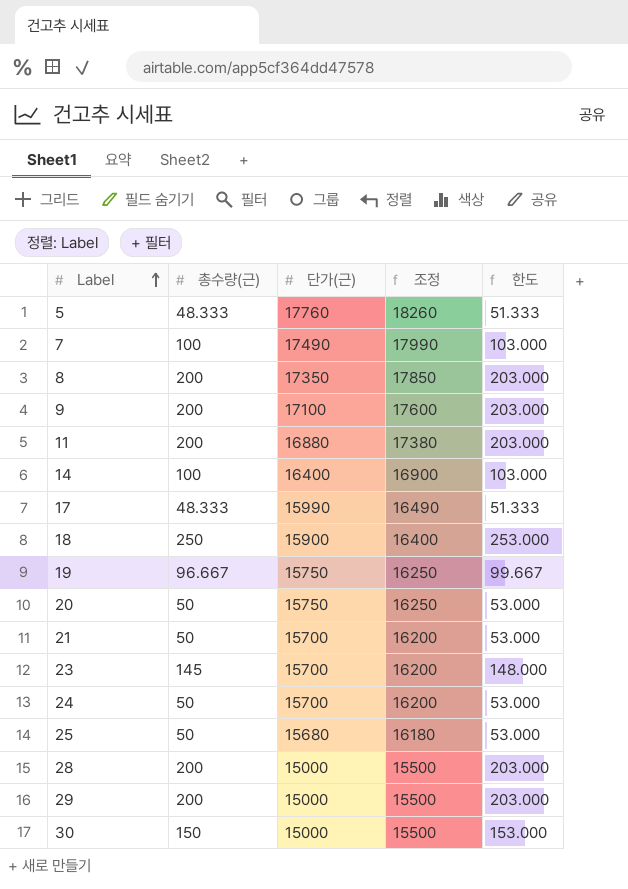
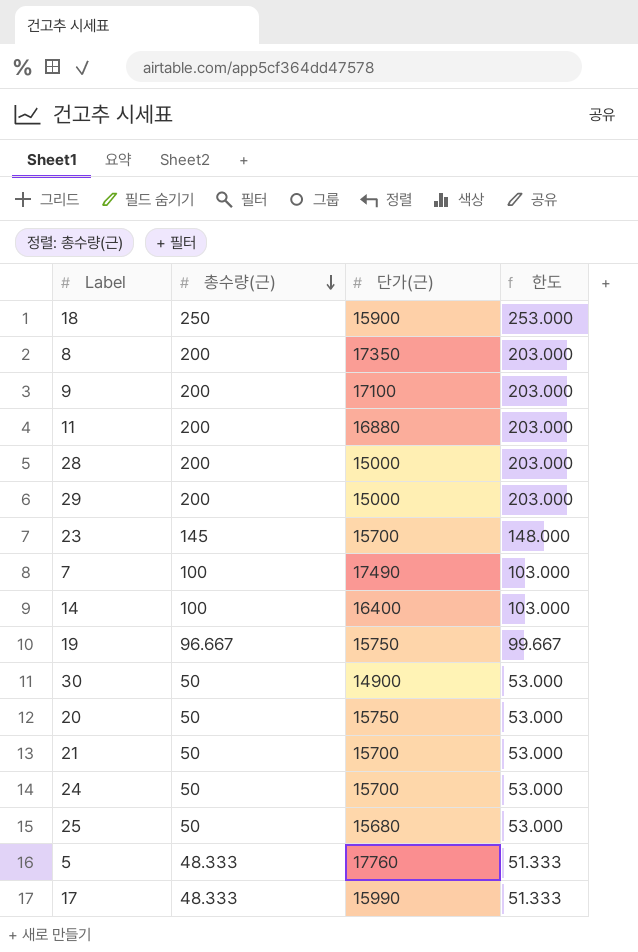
row order: Label ascending -> 총수량(근) descending
column 조정 | formula: [단가(근)] + 500 -> none
30 | 총수량(근): 150 -> 50
30 | 단가(근): 15000 -> 14900
30 | 한도: 153.000 -> 53.000

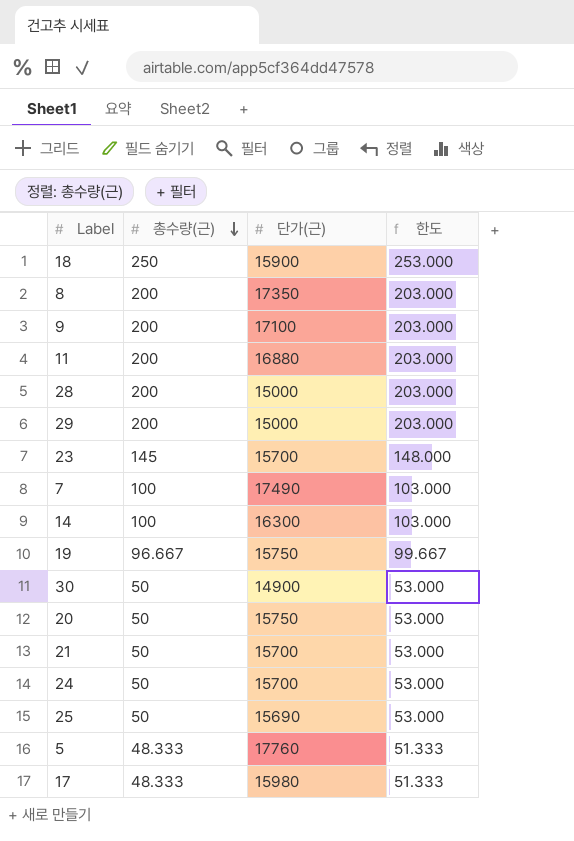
14 | 단가(근): 16400 -> 16300
25 | 단가(근): 15680 -> 15690
17 | 단가(근): 15990 -> 15980

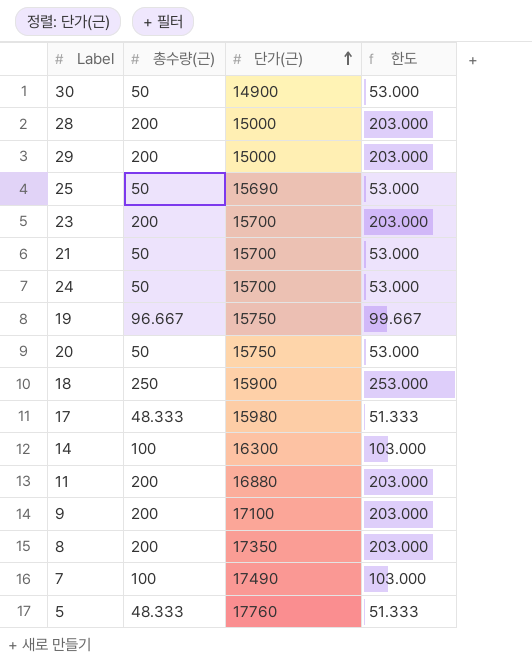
row order: 총수량(근) descending -> 단가(근) ascending
23 | 총수량(근): 145 -> 200
23 | 한도: 148.000 -> 203.000

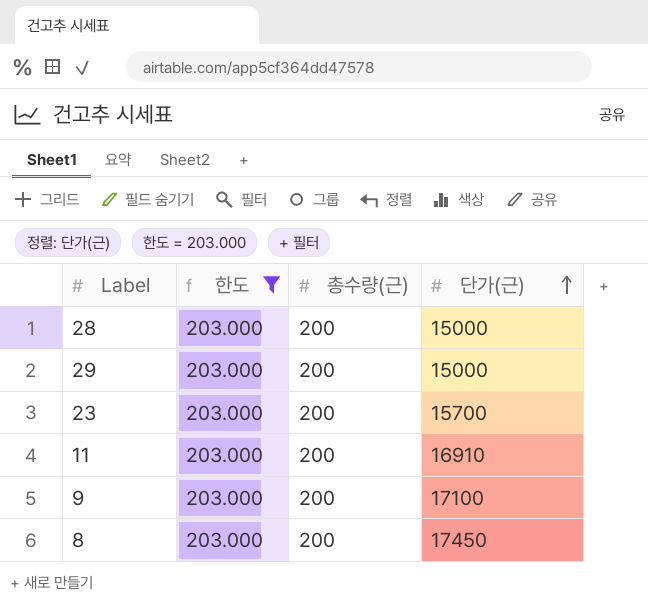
filter: none -> 한도 = 203.000
column 한도 | position: 4 -> 2
11 | 단가(근): 16880 -> 16910
8 | 단가(근): 17350 -> 17450

